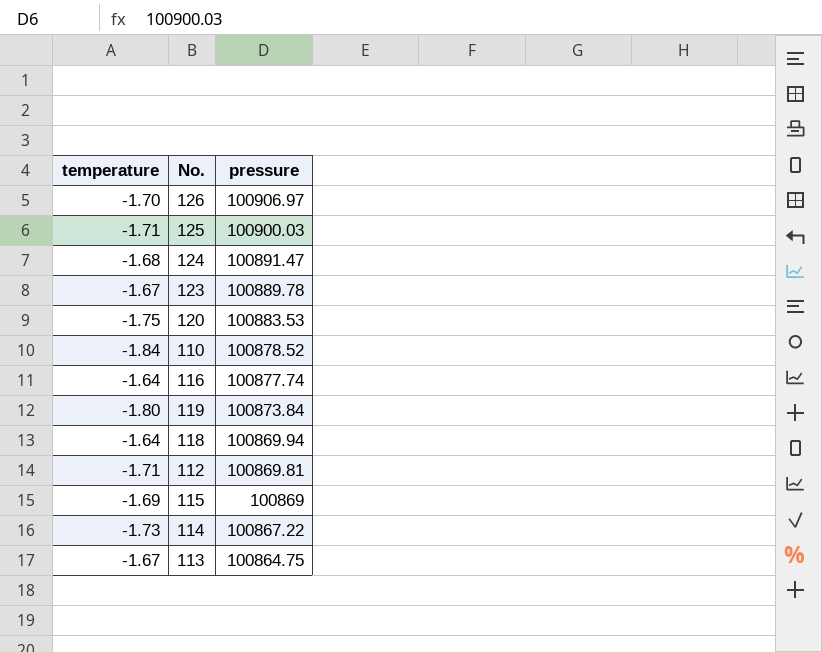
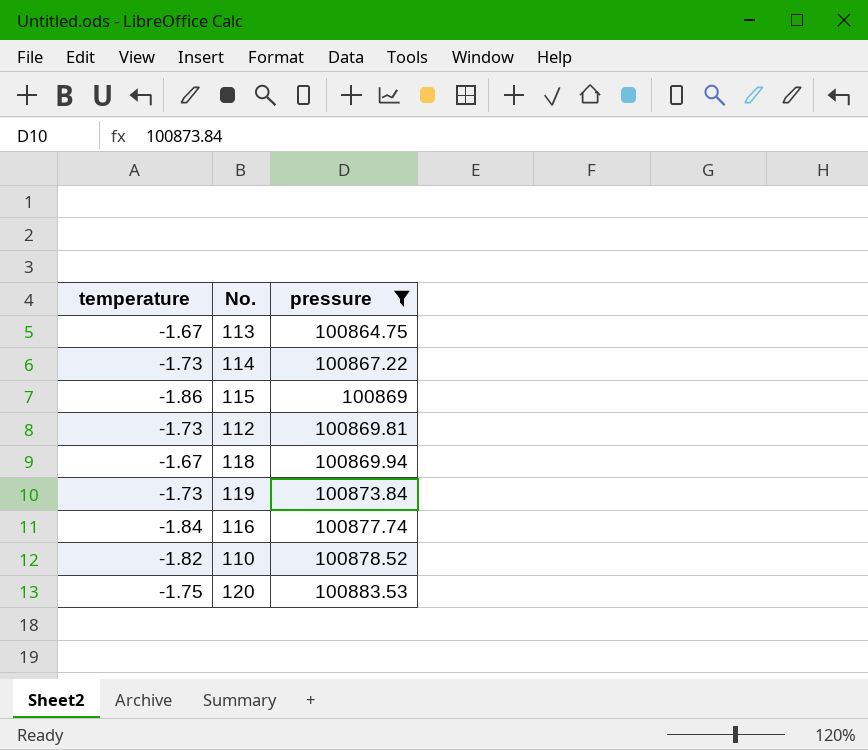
filter: none -> pressure <= 100883.53
row order: pressure descending -> pressure ascending
115 | temperature: -1.69 -> -1.86
112 | temperature: -1.71 -> -1.73
118 | temperature: -1.64 -> -1.67
119 | temperature: -1.80 -> -1.73
116 | temperature: -1.64 -> -1.84
110 | temperature: -1.84 -> -1.82

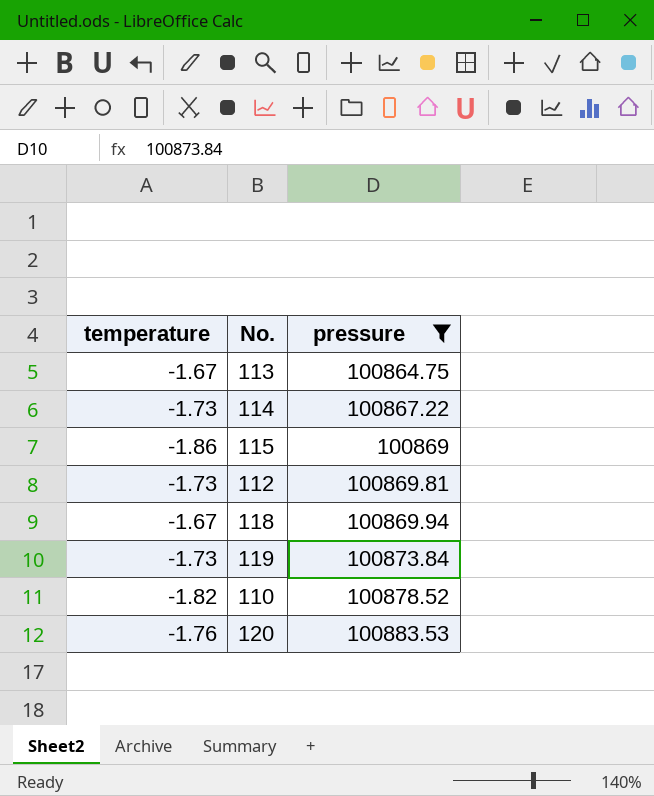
row 116: -1.84 | 100877.74 -> none
120 | temperature: -1.75 -> -1.76

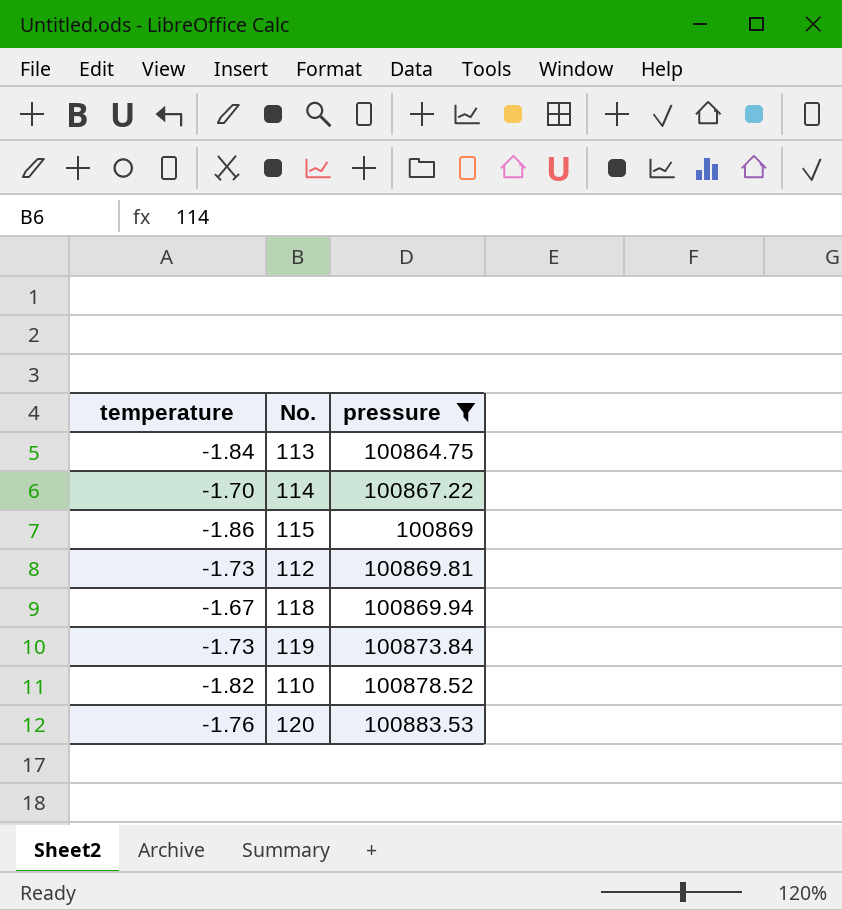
113 | temperature: -1.67 -> -1.84
114 | temperature: -1.73 -> -1.70

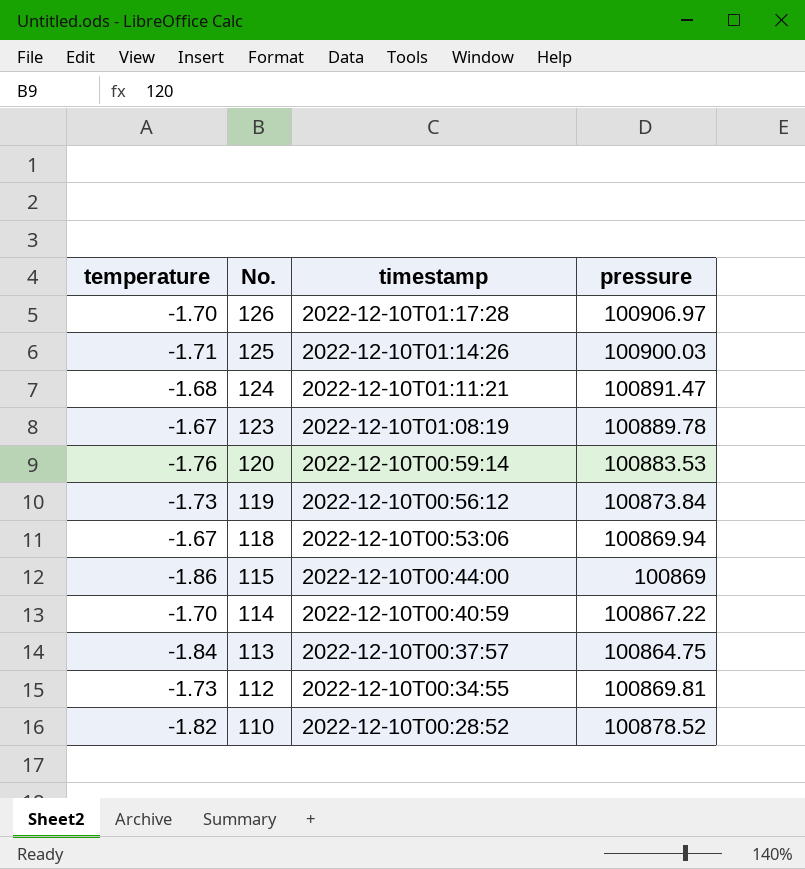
filter: pressure <= 100883.53 -> none
row order: pressure ascending -> No. descending
column timestamp | position: none -> 3

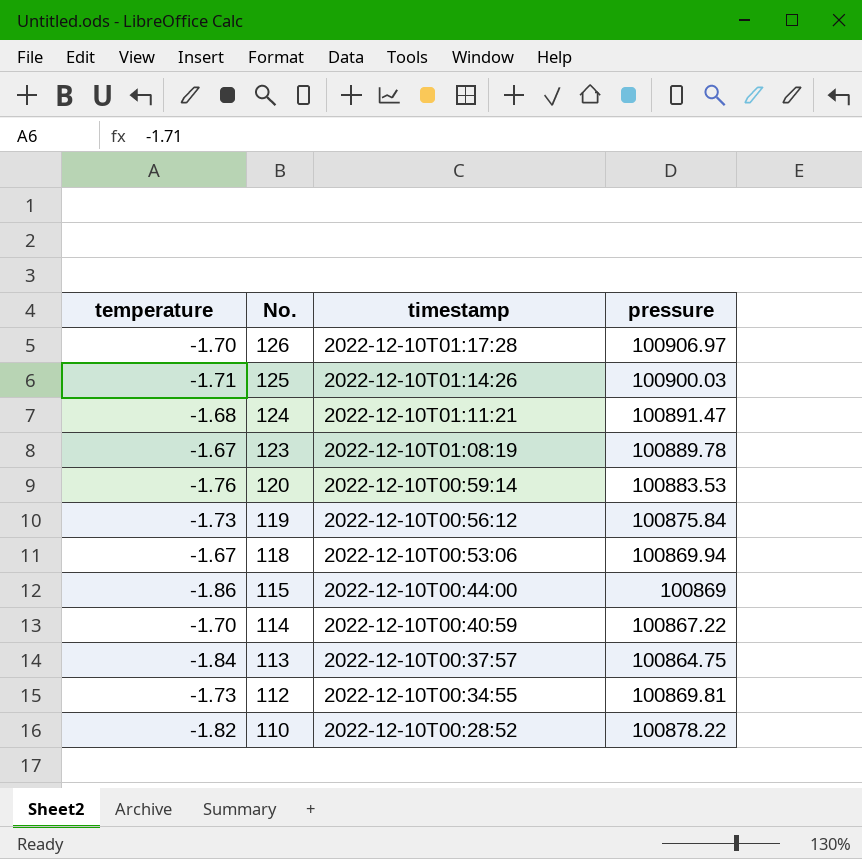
119 | pressure: 100873.84 -> 100875.84
110 | pressure: 100878.52 -> 100878.22

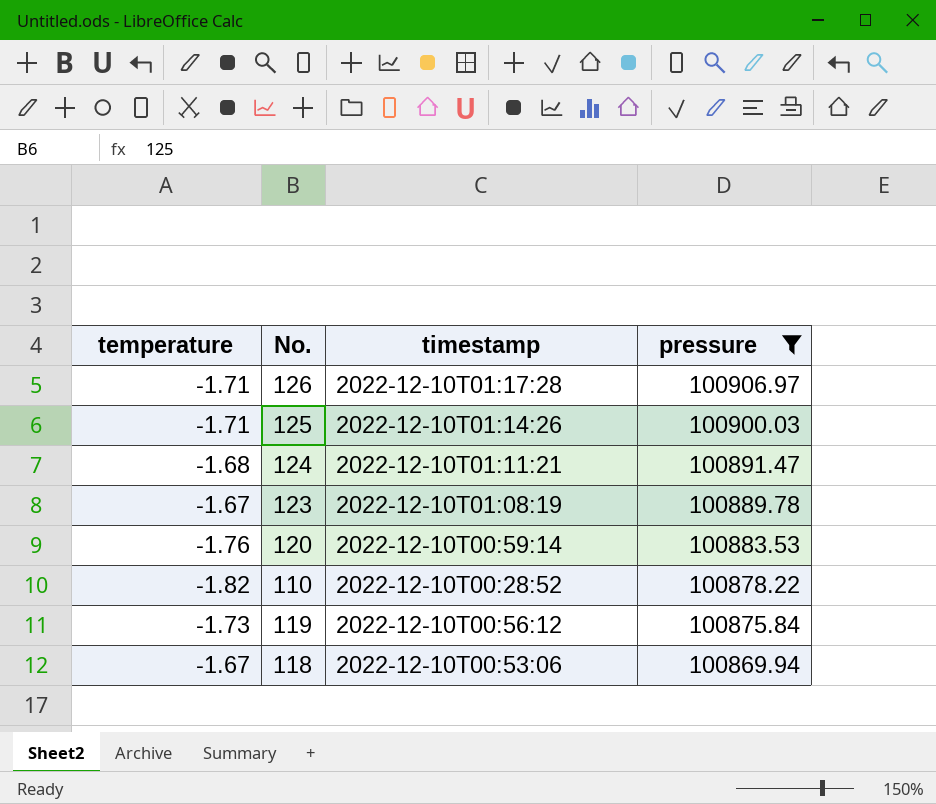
filter: none -> pressure >= 100869.94
row order: No. descending -> pressure descending
126 | temperature: -1.70 -> -1.71

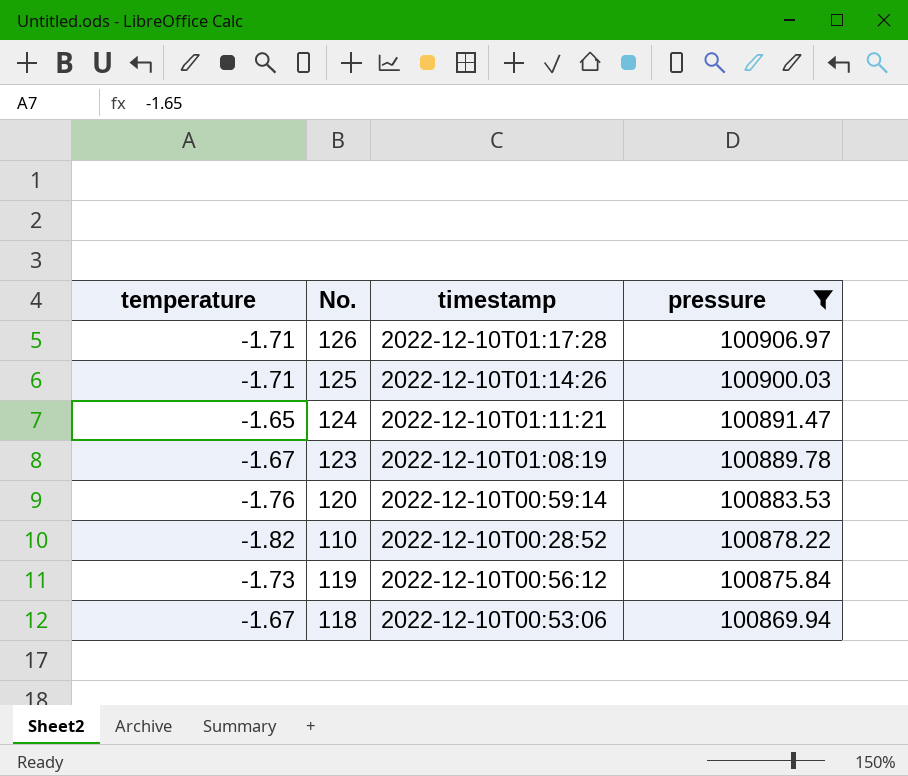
124 | temperature: -1.68 -> -1.65

